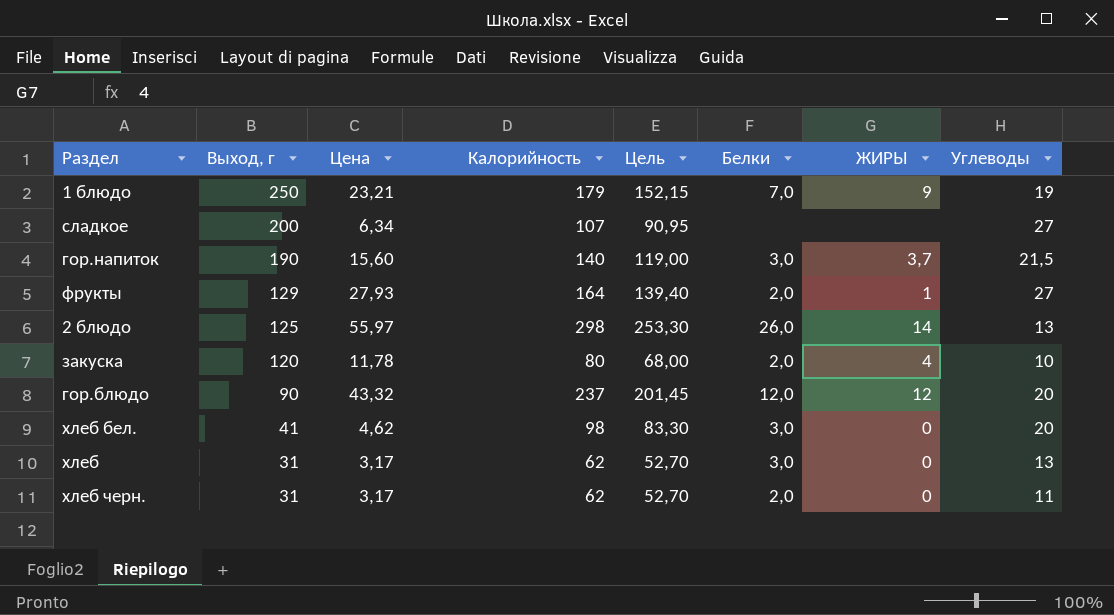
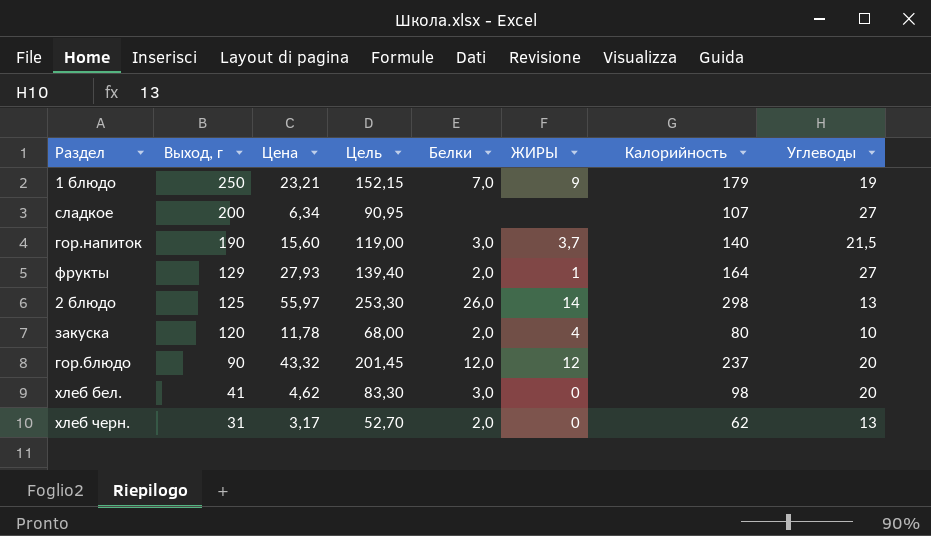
column Калорийность | position: 4 -> 7
row хлеб: 31 | 3,17 | 62 | 52,70 | 3,0 | 0 | 13 -> none
хлеб черн. | Углеводы: 11 -> 13

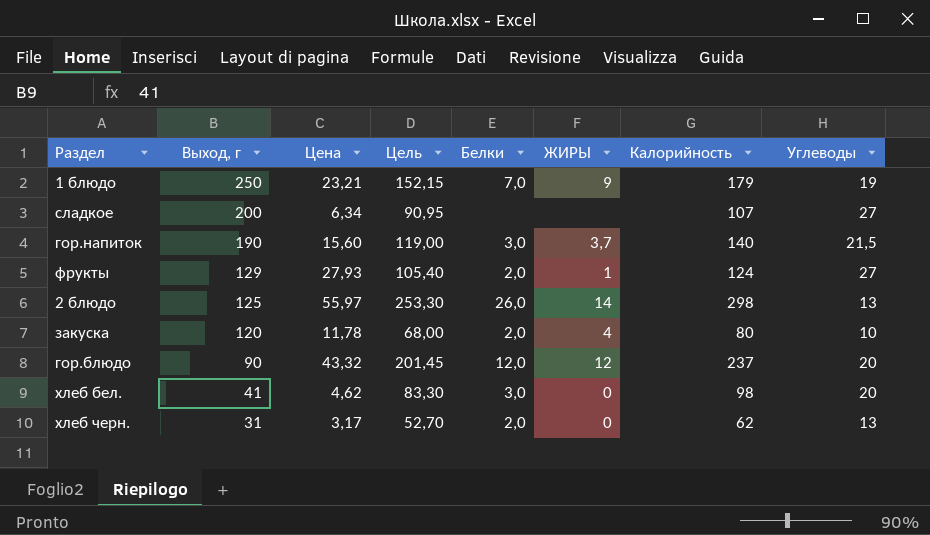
фрукты | Цель: 139,40 -> 105,40
фрукты | Калорийность: 164 -> 124

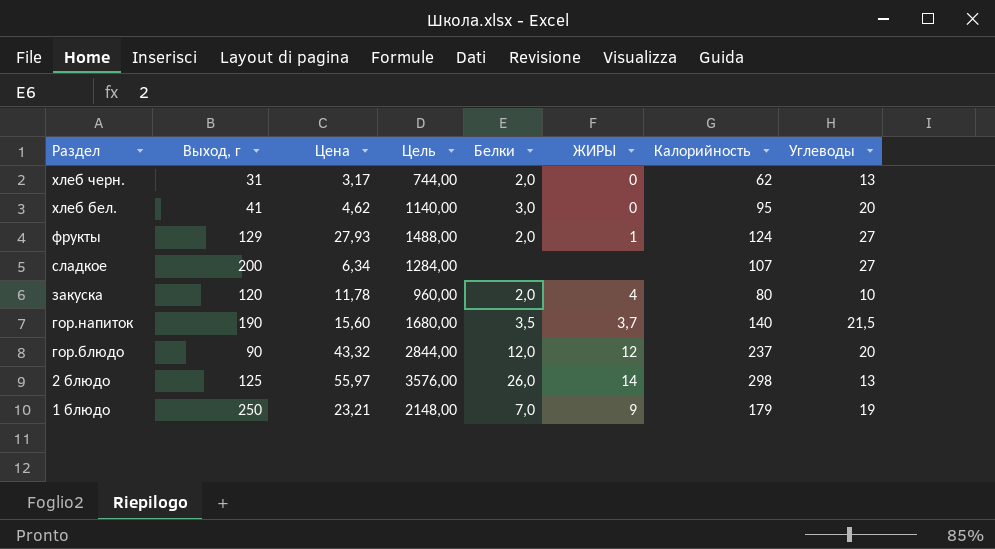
row order: Выход, г descending -> Раздел descending
column Цель | formula: [Калорийность] * 0,85 -> [Калорийность] * 12
хлеб бел. | Калорийность: 98 -> 95
гор.напиток | Белки: 3,0 -> 3,5

